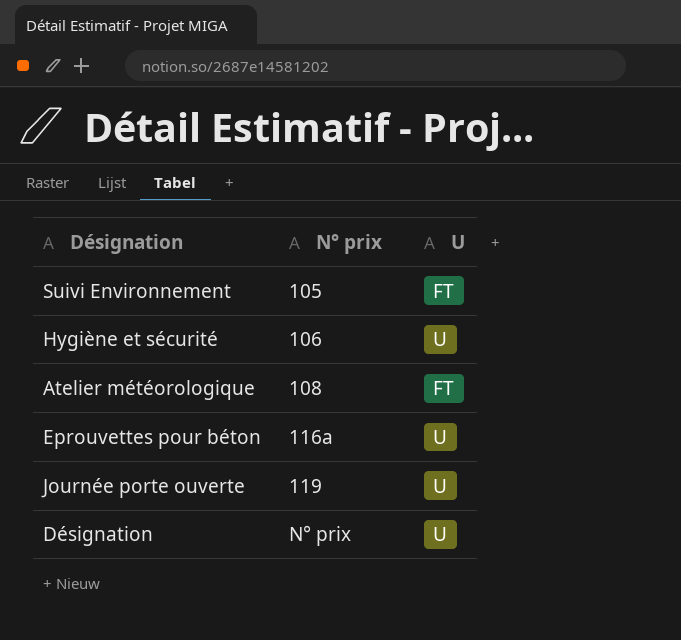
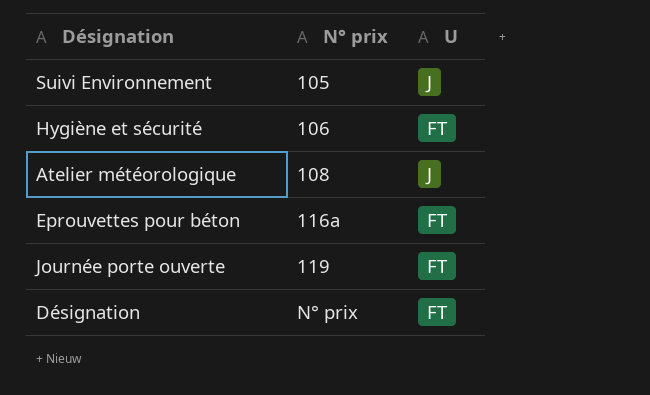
Suivi Environnement | U: FT -> J
Hygiène et sécurité | U: U -> FT
Atelier météorologique | U: FT -> J
Eprouvettes pour béton | U: U -> FT
Journée porte ouverte | U: U -> FT
Désignation | U: U -> FT

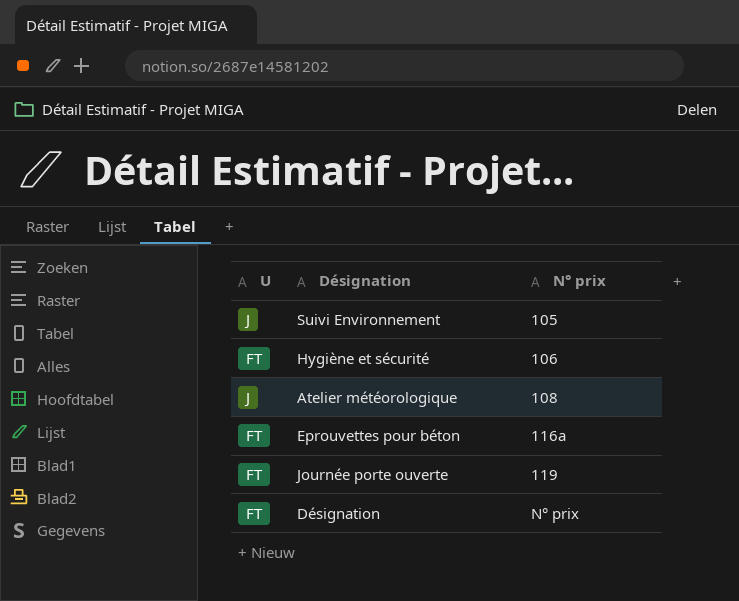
column U | position: 3 -> 1

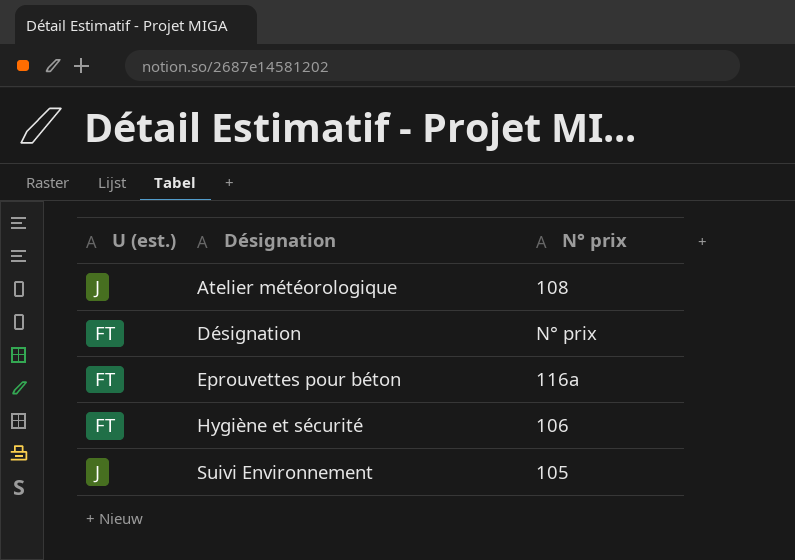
row order: N° prix ascending -> Désignation ascending
column name: U -> U (est.)
row Journée porte ouverte: FT | 119 -> none

